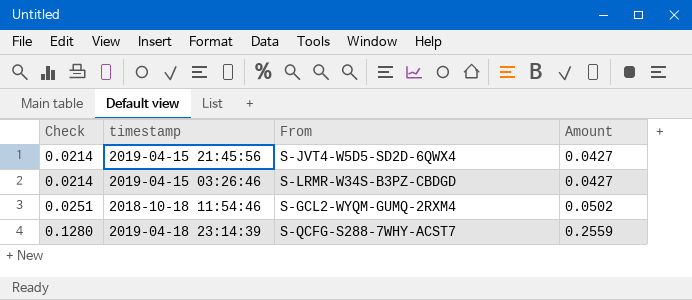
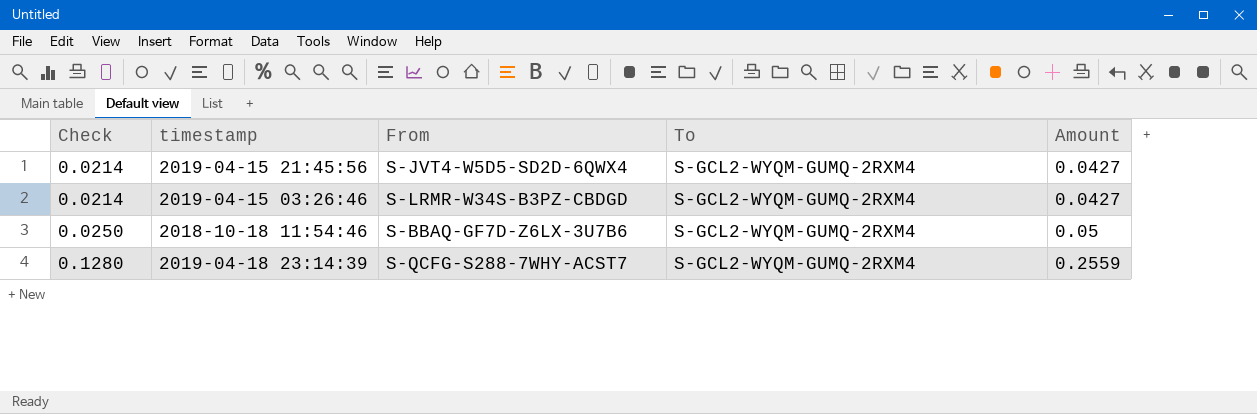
column To | position: none -> 4
2018-10-18 11:54:46 | Check: 0.0251 -> 0.0250
2018-10-18 11:54:46 | From: S-GCL2-WYQM-GUMQ-2RXM4 -> S-BBAQ-GF7D-Z6LX-3U7B6
2018-10-18 11:54:46 | Amount: 0.0502 -> 0.05

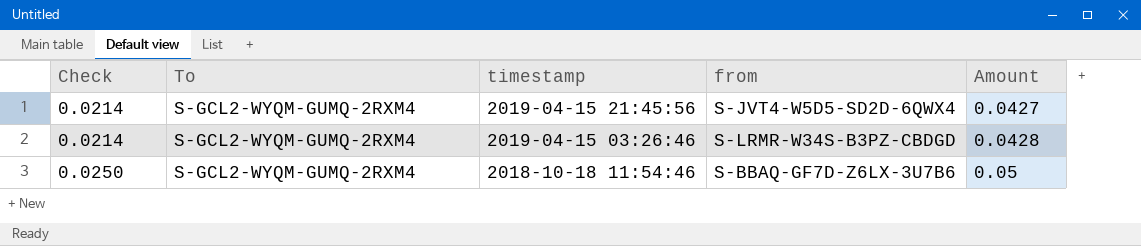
column To | position: 4 -> 2
column name: From -> from
row 2019-04-18 23:14:39: 0.1280 | S-QCFG-S288-7WHY-ACST7 | S-GCL2-WYQM-GUMQ-2RXM4 | 0.2559 -> none
2019-04-15 03:26:46 | Amount: 0.0427 -> 0.0428

